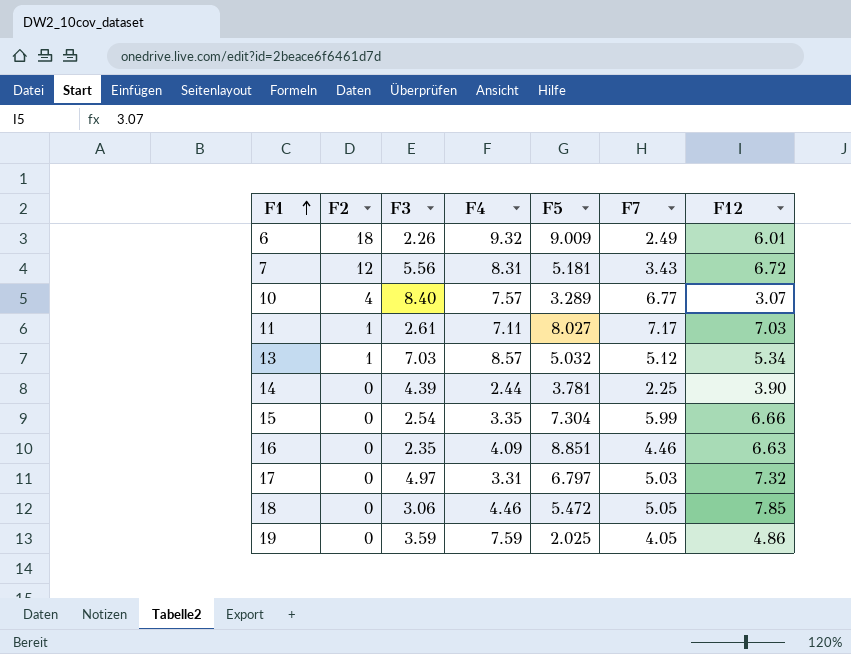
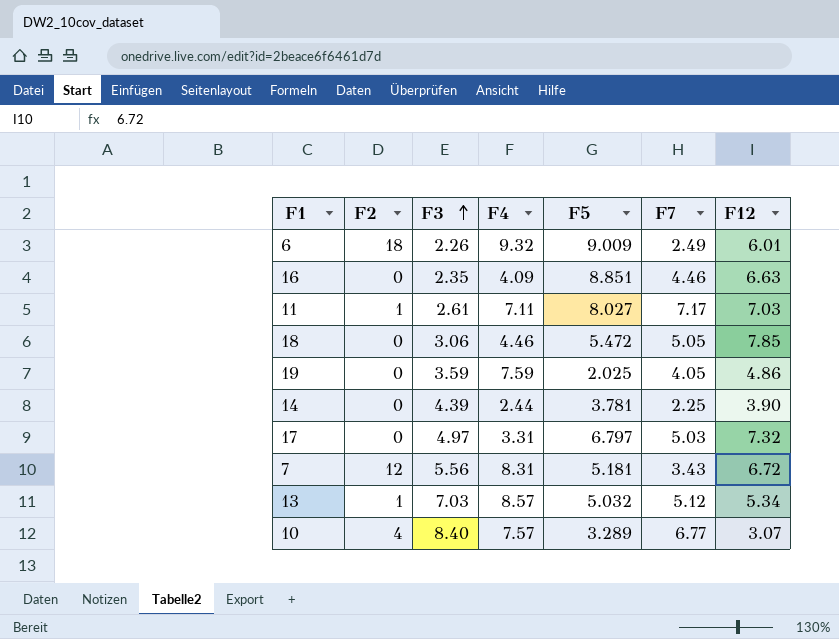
row order: F1 ascending -> F3 ascending
row 15: 0 | 2.54 | 3.35 | 7.304 | 5.99 | 6.66 -> none

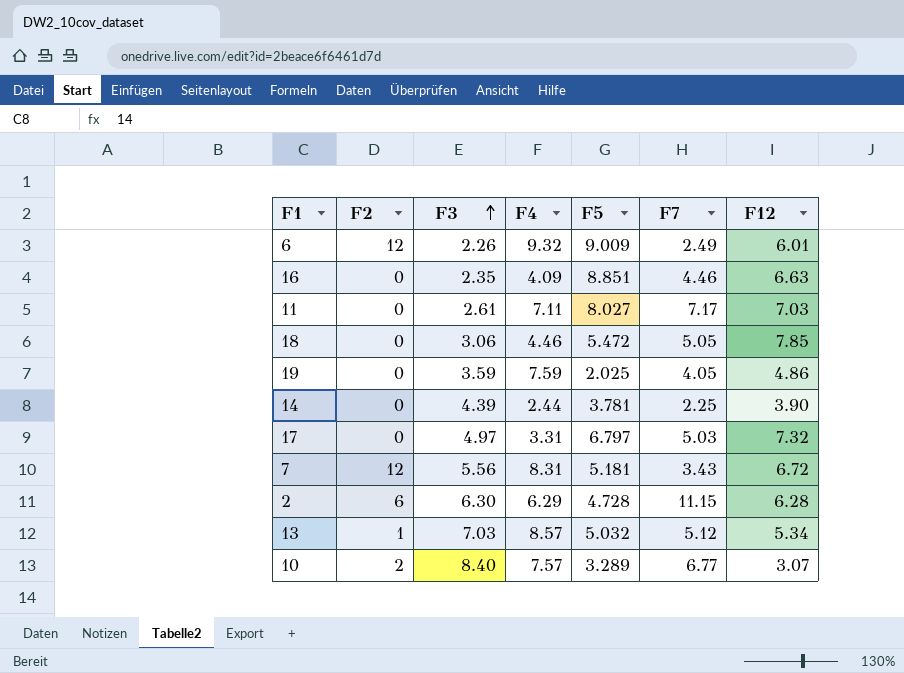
6 | F2: 18 -> 12
11 | F2: 1 -> 0
row 2: none -> 6 | 6.30 | 6.29 | 4.728 | 11.15 | 6.28
10 | F2: 4 -> 2

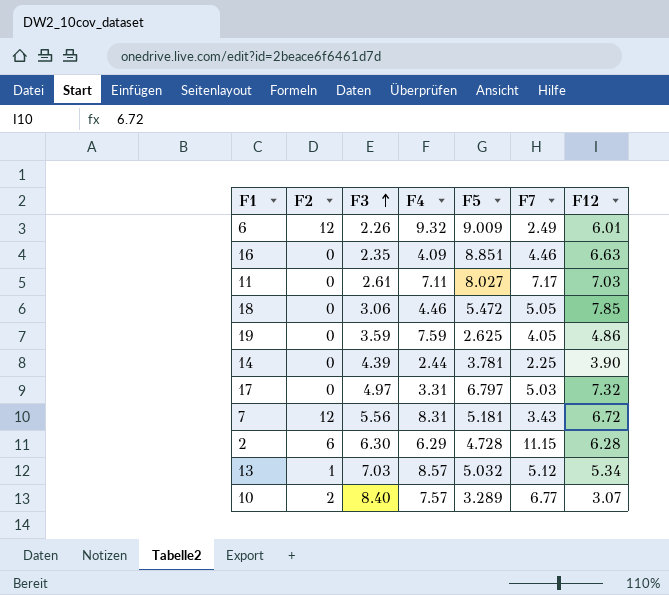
19 | F5: 2.025 -> 2.625

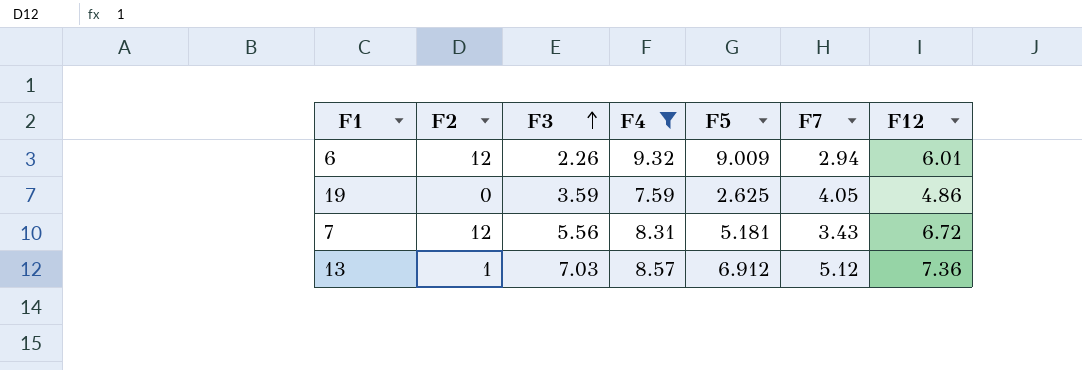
filter: none -> F4 >= 7.59
6 | F7: 2.49 -> 2.94
13 | F5: 5.032 -> 6.912
13 | F12: 5.34 -> 7.36

